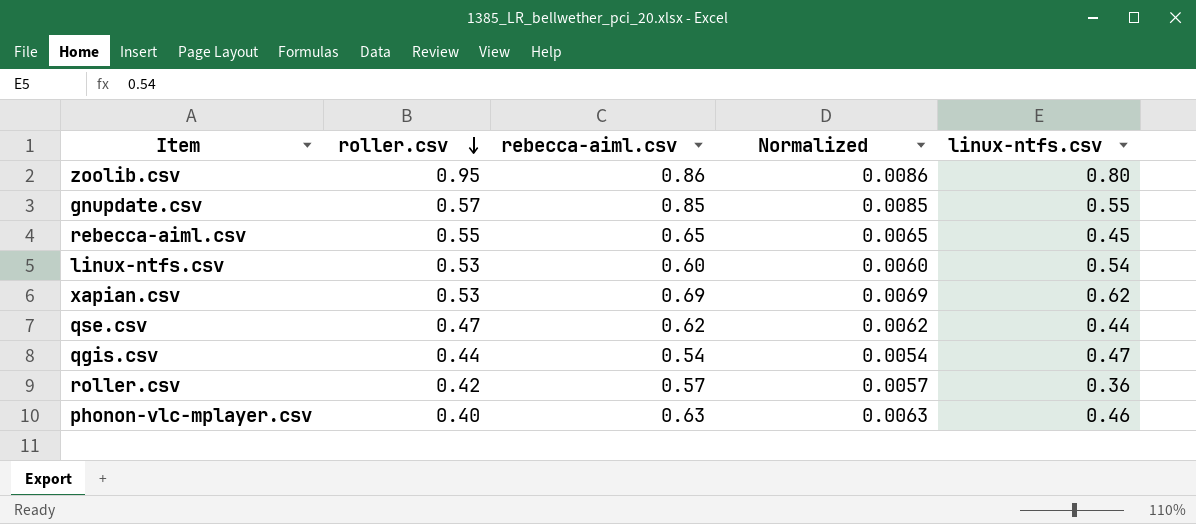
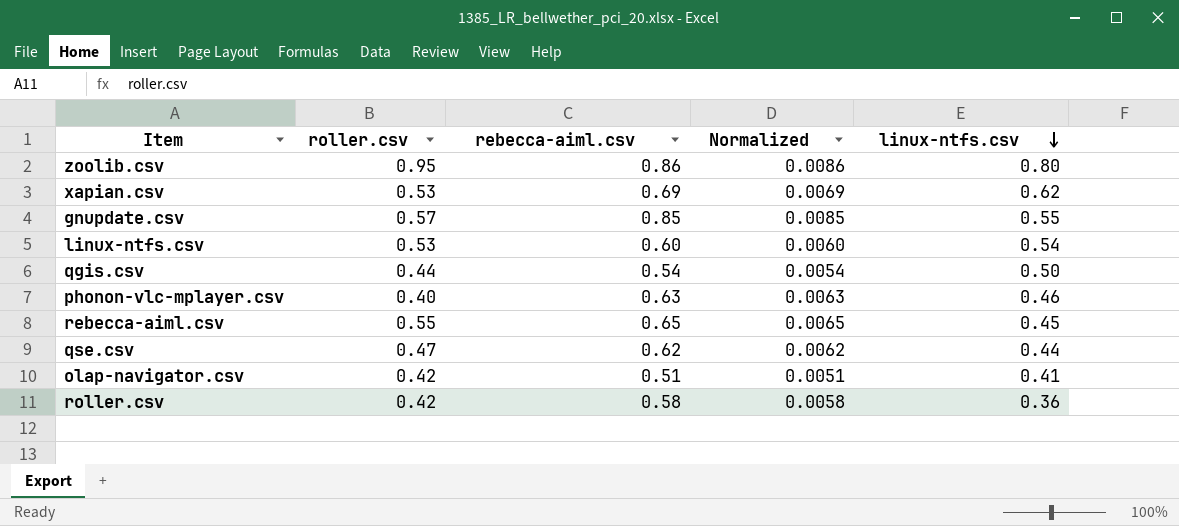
row order: roller.csv descending -> linux-ntfs.csv descending
qgis.csv | linux-ntfs.csv: 0.47 -> 0.50
row olap-navigator.csv: none -> 0.42 | 0.51 | 0.0051 | 0.41
roller.csv | rebecca-aiml.csv: 0.57 -> 0.58
roller.csv | Normalized: 0.0057 -> 0.0058

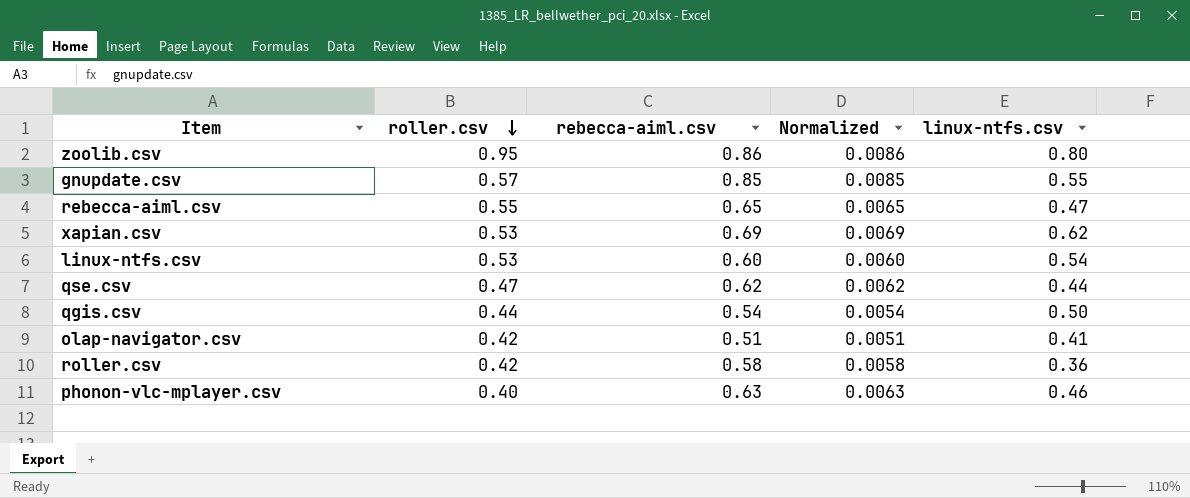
row order: linux-ntfs.csv descending -> roller.csv descending
rebecca-aiml.csv | linux-ntfs.csv: 0.45 -> 0.47

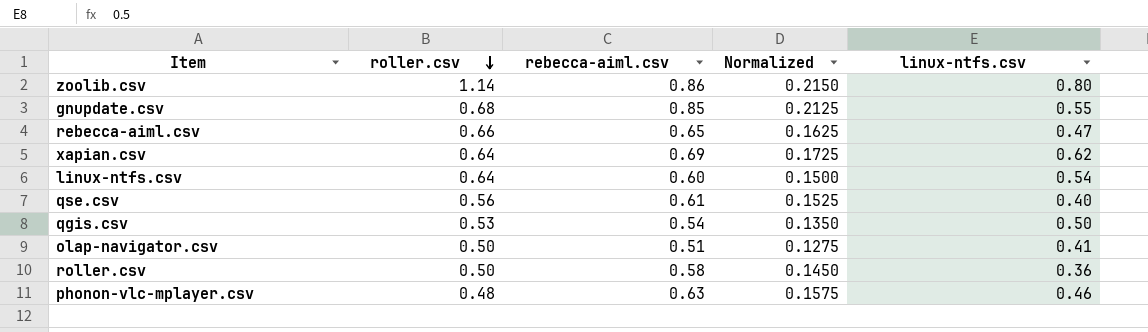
column Normalized | formula: [rebecca-aiml.csv] * 0.01 -> [rebecca-aiml.csv] * 0.25
zoolib.csv | roller.csv: 0.95 -> 1.14
gnupdate.csv | roller.csv: 0.57 -> 0.68
rebecca-aiml.csv | roller.csv: 0.55 -> 0.66
xapian.csv | roller.csv: 0.53 -> 0.64
linux-ntfs.csv | roller.csv: 0.53 -> 0.64
qse.csv | roller.csv: 0.47 -> 0.56
qse.csv | rebecca-aiml.csv: 0.62 -> 0.61
qse.csv | linux-ntfs.csv: 0.44 -> 0.40
qgis.csv | roller.csv: 0.44 -> 0.53
olap-navigator.csv | roller.csv: 0.42 -> 0.50
roller.csv | roller.csv: 0.42 -> 0.50
phonon-vlc-mplayer.csv | roller.csv: 0.40 -> 0.48

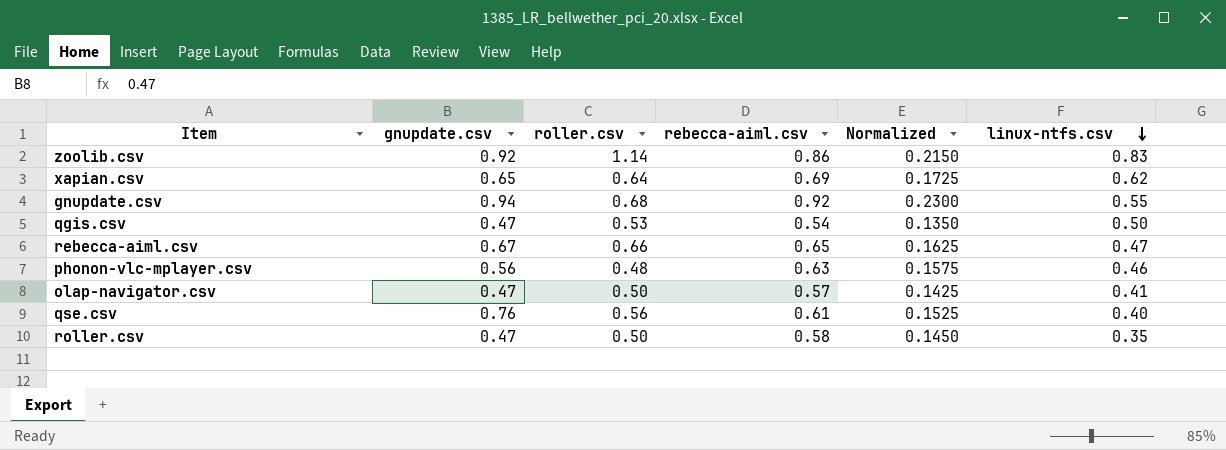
row order: roller.csv descending -> linux-ntfs.csv descending
column gnupdate.csv | position: none -> 2
row linux-ntfs.csv: 0.64 | 0.60 | 0.1500 | 0.54 -> none
zoolib.csv | linux-ntfs.csv: 0.80 -> 0.83
gnupdate.csv | rebecca-aiml.csv: 0.85 -> 0.92
gnupdate.csv | Normalized: 0.2125 -> 0.2300
olap-navigator.csv | rebecca-aiml.csv: 0.51 -> 0.57
olap-navigator.csv | Normalized: 0.1275 -> 0.1425
roller.csv | linux-ntfs.csv: 0.36 -> 0.35

